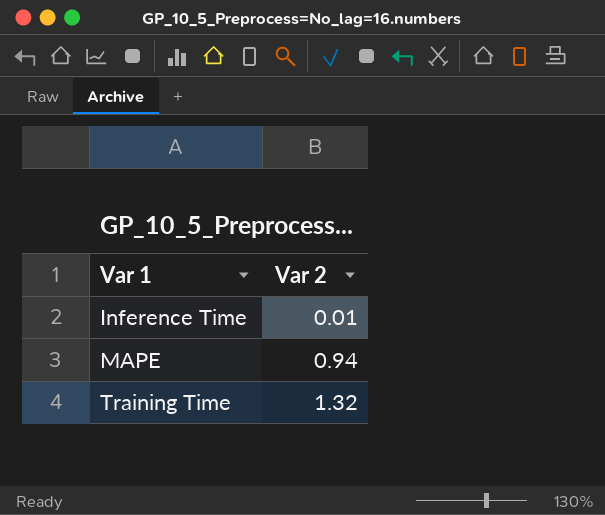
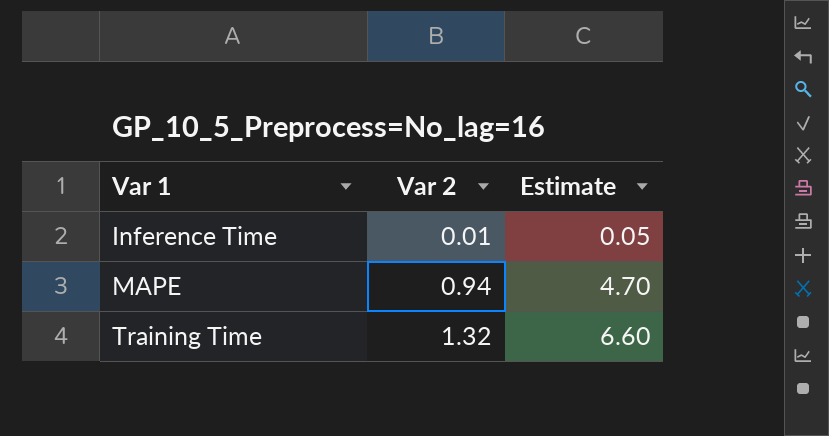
column Estimate | formula: none -> [Var 2] * 5

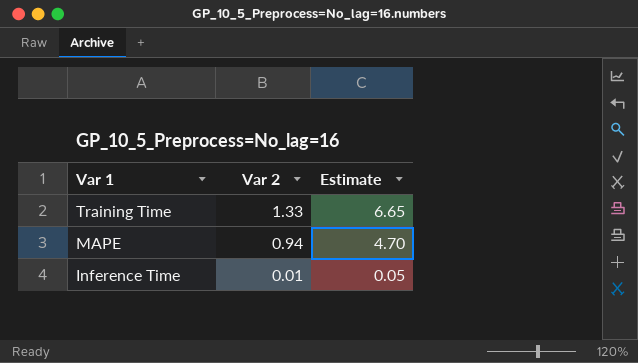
row order: Var 1 ascending -> Var 1 descending
Training Time | Var 2: 1.32 -> 1.33
Training Time | Estimate: 6.60 -> 6.65

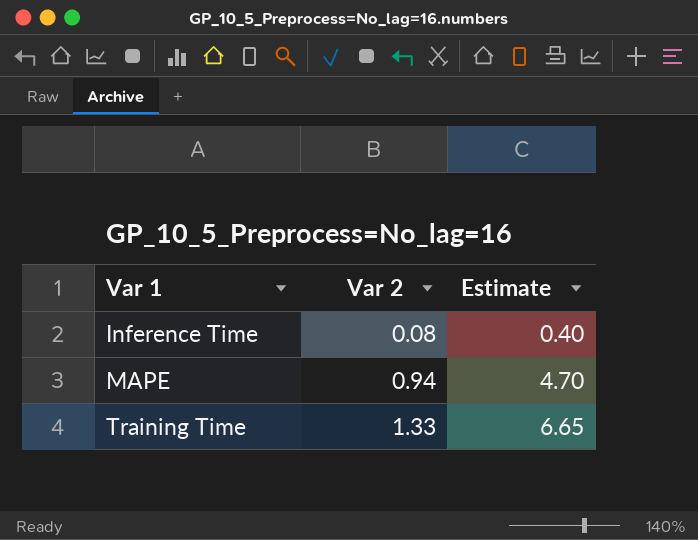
row order: Var 1 descending -> Var 1 ascending
Inference Time | Var 2: 0.01 -> 0.08
Inference Time | Estimate: 0.05 -> 0.40

